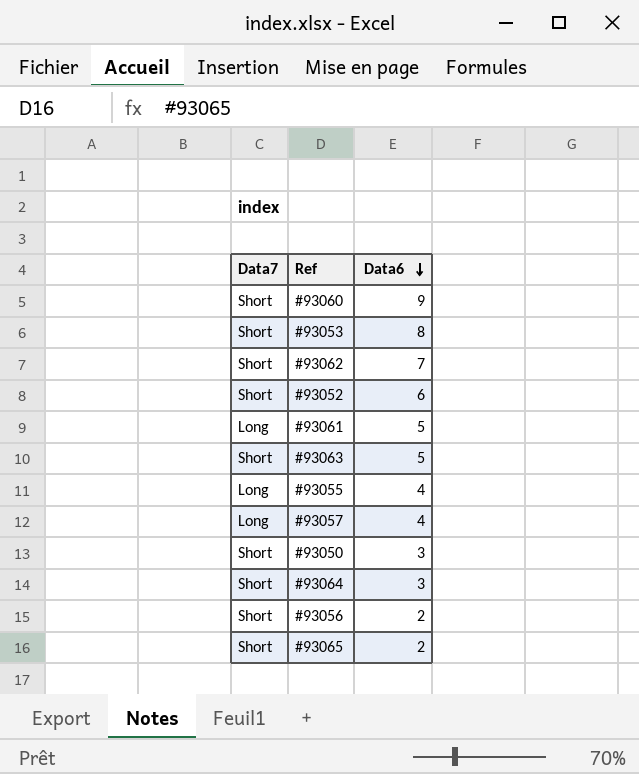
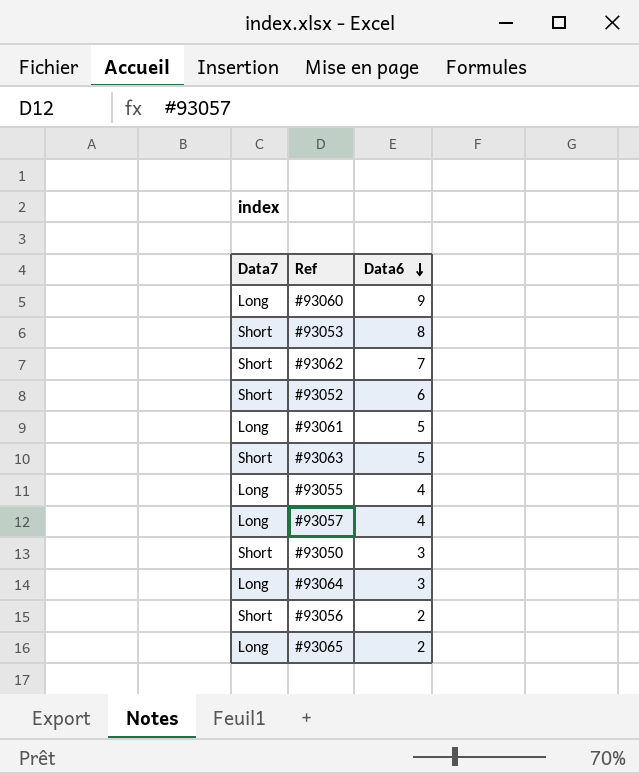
#93060 | Data7: Short -> Long
#93064 | Data7: Short -> Long
#93065 | Data7: Short -> Long

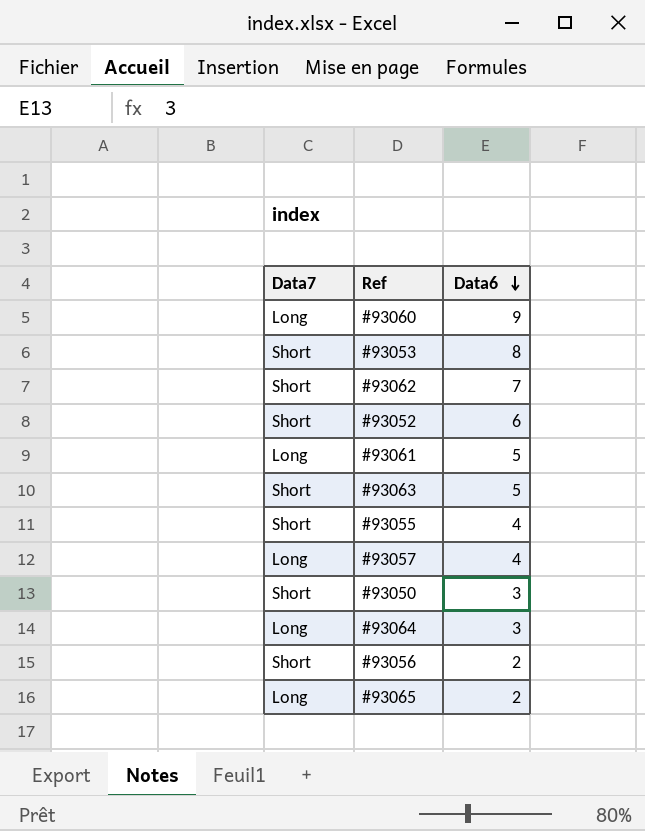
#93055 | Data7: Long -> Short

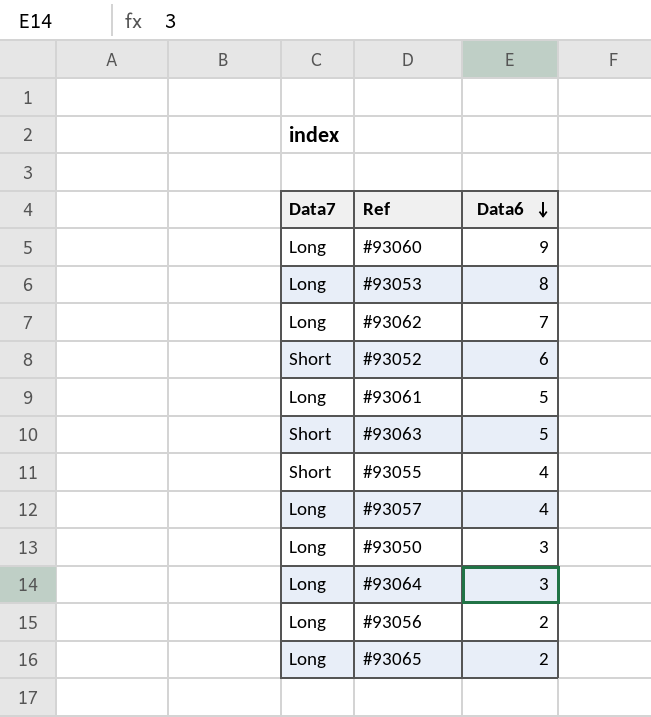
#93053 | Data7: Short -> Long
#93062 | Data7: Short -> Long
#93050 | Data7: Short -> Long
#93056 | Data7: Short -> Long

